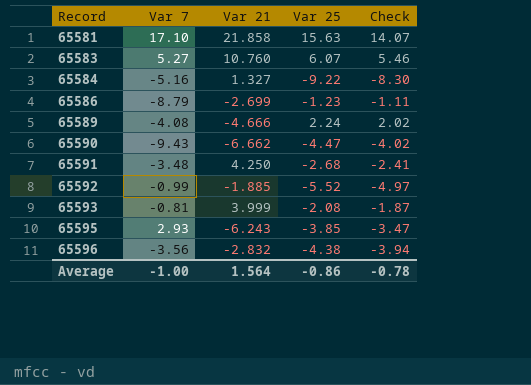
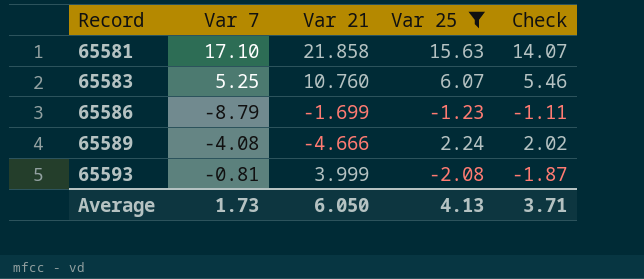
filter: none -> Var 25 >= -2.08
65583 | Var 7: 5.27 -> 5.25
65586 | Var 21: -2.699 -> -1.699
Average | Var 7: -1.00 -> 1.73
Average | Var 21: 1.564 -> 6.050
Average | Var 25: -0.86 -> 4.13
Average | Check: -0.78 -> 3.71

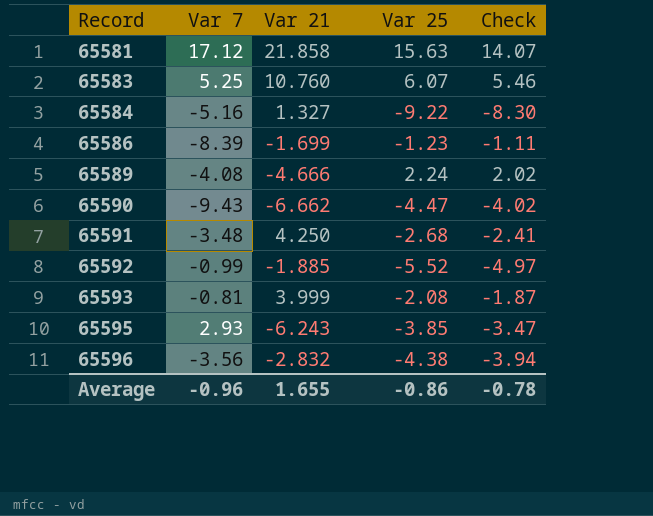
filter: Var 25 >= -2.08 -> none
65581 | Var 7: 17.10 -> 17.12
65586 | Var 7: -8.79 -> -8.39
Average | Var 7: 1.73 -> -0.96
Average | Var 21: 6.050 -> 1.655
Average | Var 25: 4.13 -> -0.86
Average | Check: 3.71 -> -0.78

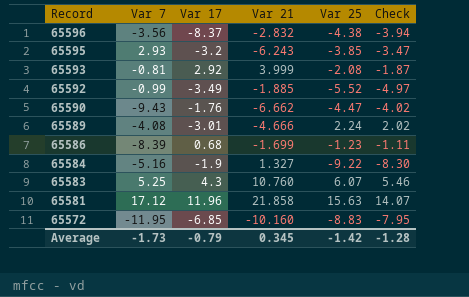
row order: Record ascending -> Record descending
column Var 17 | position: none -> 3
row 65591: -3.48 | 4.250 | -2.68 | -2.41 -> none
row 65572: none -> -11.95 | -6.85 | -10.160 | -8.83 | -7.95
Average | Var 7: -0.96 -> -1.73
Average | Var 21: 1.655 -> 0.345
Average | Var 25: -0.86 -> -1.42
Average | Check: -0.78 -> -1.28

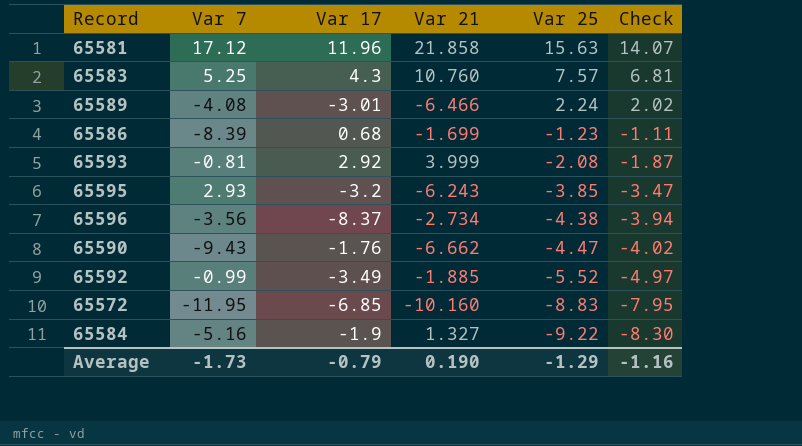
row order: Record descending -> Var 25 descending
65583 | Var 25: 6.07 -> 7.57
65583 | Check: 5.46 -> 6.81
65589 | Var 21: -4.666 -> -6.466
65596 | Var 21: -2.832 -> -2.734
Average | Var 21: 0.345 -> 0.190
Average | Var 25: -1.42 -> -1.29
Average | Check: -1.28 -> -1.16

